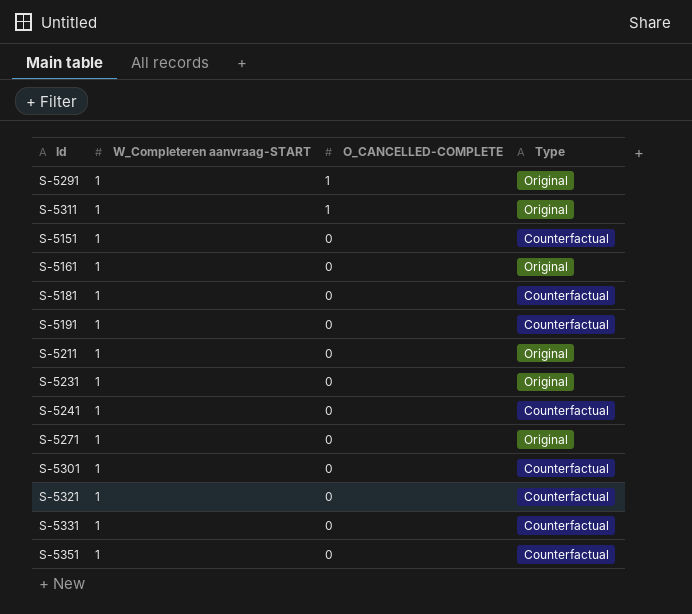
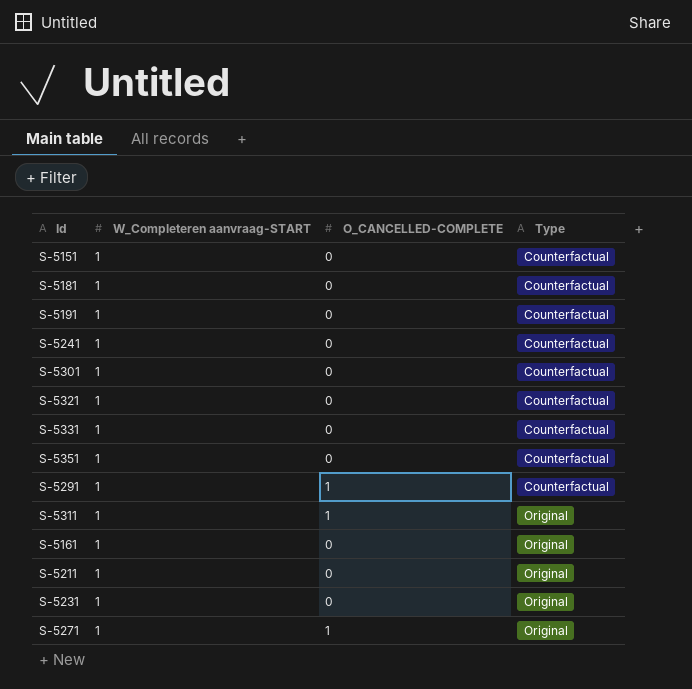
row order: O_CANCELLED-COMPLETE descending -> Type ascending
S-5291 | Type: Original -> Counterfactual
S-5271 | O_CANCELLED-COMPLETE: 0 -> 1

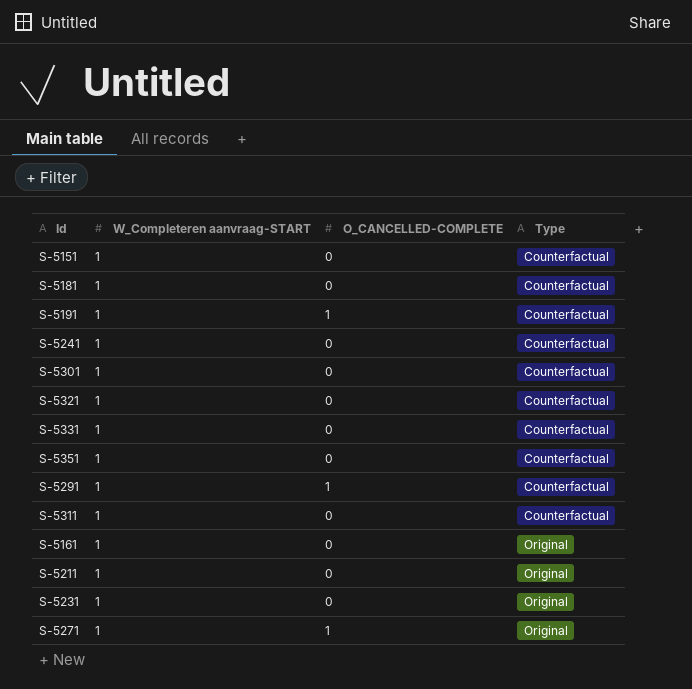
S-5191 | O_CANCELLED-COMPLETE: 0 -> 1
S-5311 | O_CANCELLED-COMPLETE: 1 -> 0
S-5311 | Type: Original -> Counterfactual

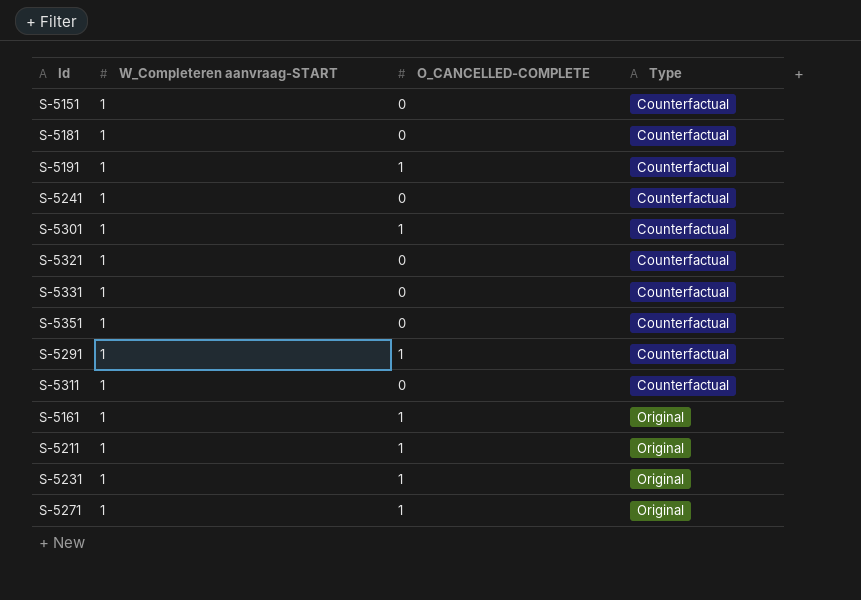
S-5301 | O_CANCELLED-COMPLETE: 0 -> 1
S-5161 | O_CANCELLED-COMPLETE: 0 -> 1
S-5211 | O_CANCELLED-COMPLETE: 0 -> 1
S-5231 | O_CANCELLED-COMPLETE: 0 -> 1

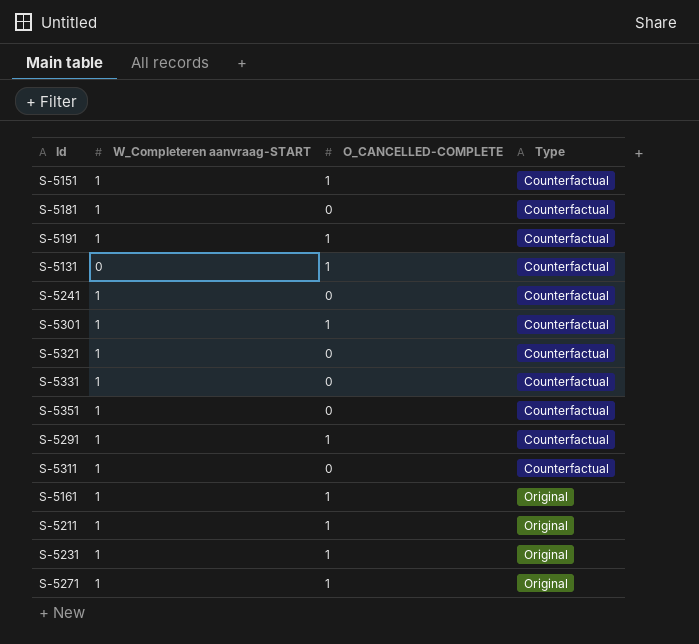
S-5151 | O_CANCELLED-COMPLETE: 0 -> 1
row S-5131: none -> 0 | 1 | Counterfactual

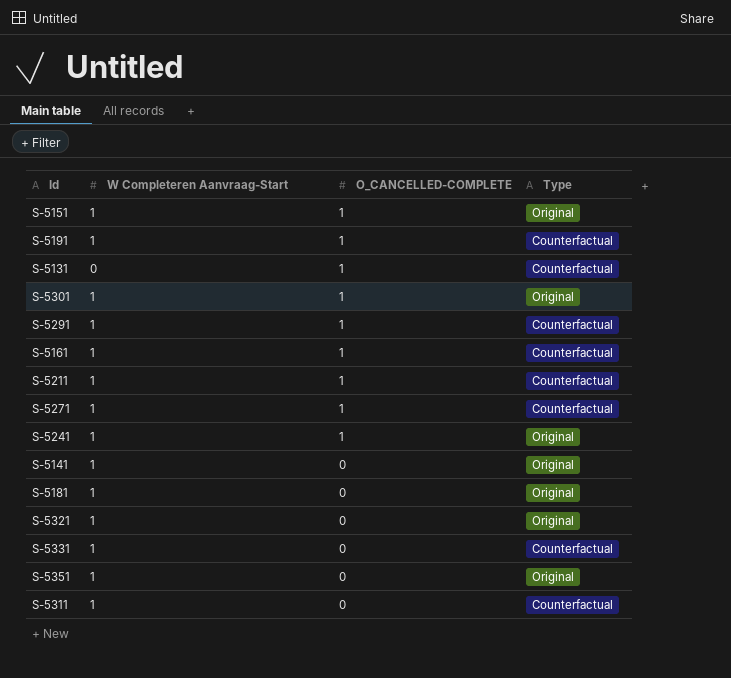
row order: Type ascending -> O_CANCELLED-COMPLETE descending
column name: W_Completeren aanvraag-START -> W Completeren Aanvraag-Start
row S-5231: 1 | 1 | Original -> none
S-5151 | Type: Counterfactual -> Original
S-5301 | Type: Counterfactual -> Original
S-5161 | Type: Original -> Counterfactual
S-5211 | Type: Original -> Counterfactual
S-5271 | Type: Original -> Counterfactual
S-5241 | O_CANCELLED-COMPLETE: 0 -> 1
S-5241 | Type: Counterfactual -> Original
row S-5141: none -> 1 | 0 | Original
S-5181 | Type: Counterfactual -> Original
S-5321 | Type: Counterfactual -> Original
S-5351 | Type: Counterfactual -> Original

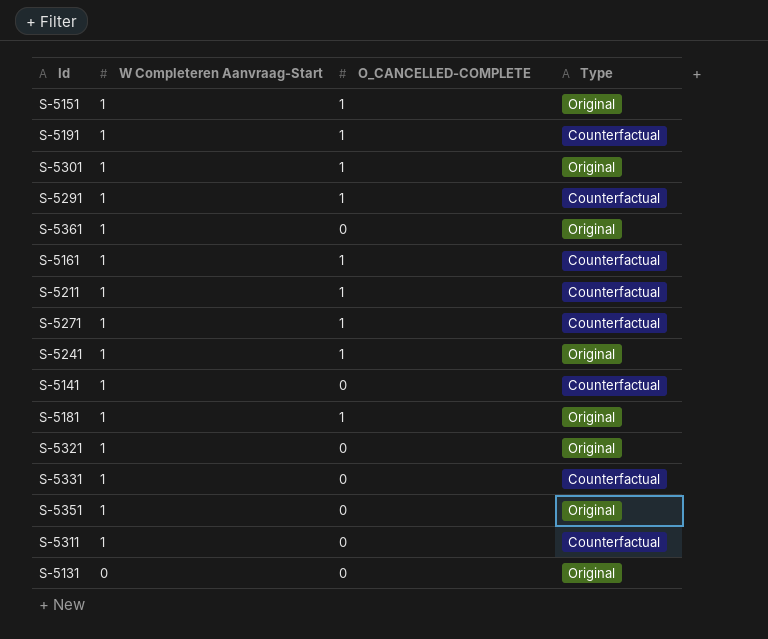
row order: O_CANCELLED-COMPLETE descending -> W Completeren Aanvraag-Start descending
row S-5361: none -> 1 | 0 | Original
S-5141 | Type: Original -> Counterfactual
S-5181 | O_CANCELLED-COMPLETE: 0 -> 1
S-5131 | O_CANCELLED-COMPLETE: 1 -> 0
S-5131 | Type: Counterfactual -> Original

